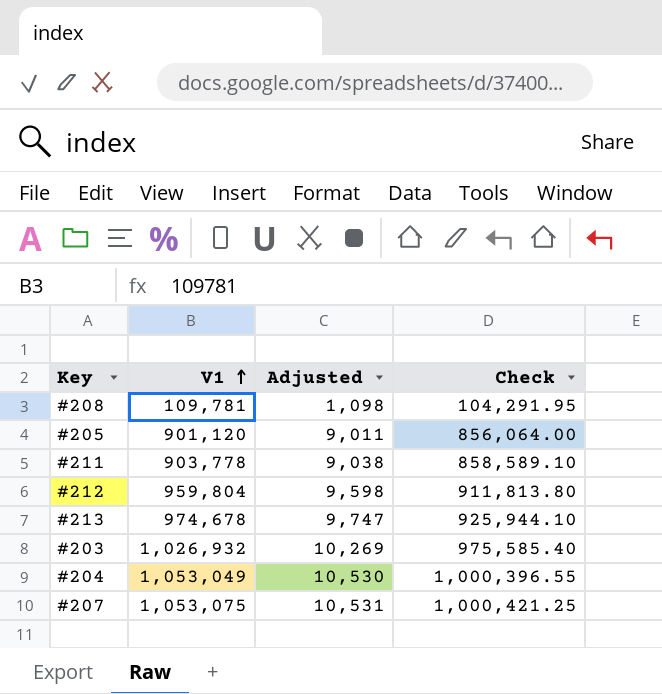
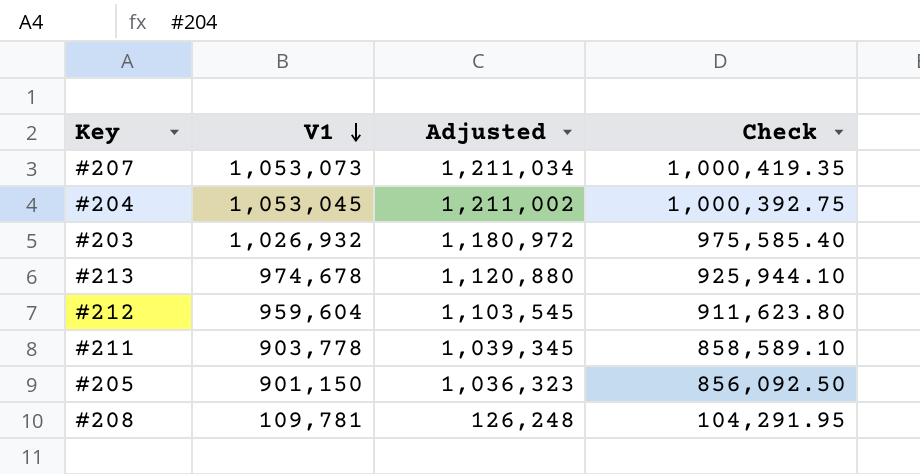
row order: V1 ascending -> V1 descending
column Adjusted | formula: [V1] * 0.01 -> [V1] * 1.15
#207 | V1: 1,053,075 -> 1,053,073
#207 | Check: 1,000,421.25 -> 1,000,419.35
#204 | V1: 1,053,049 -> 1,053,045
#204 | Check: 1,000,396.55 -> 1,000,392.75
#212 | V1: 959,804 -> 959,604
#212 | Check: 911,813.80 -> 911,623.80
#205 | V1: 901,120 -> 901,150
#205 | Check: 856,064.00 -> 856,092.50

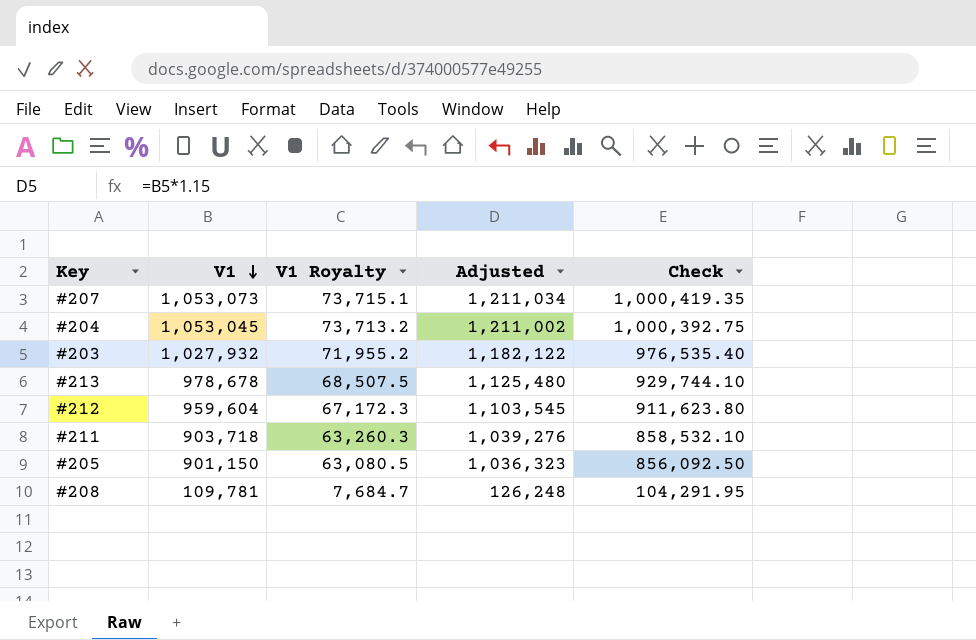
column V1 Royalty | formula: none -> [V1] * 0.07
#203 | V1: 1,026,932 -> 1,027,932
#203 | Adjusted: 1,180,972 -> 1,182,122
#203 | Check: 975,585.40 -> 976,535.40
#213 | V1: 974,678 -> 978,678
#213 | Adjusted: 1,120,880 -> 1,125,480
#213 | Check: 925,944.10 -> 929,744.10
#211 | V1: 903,778 -> 903,718
#211 | Adjusted: 1,039,345 -> 1,039,276
#211 | Check: 858,589.10 -> 858,532.10

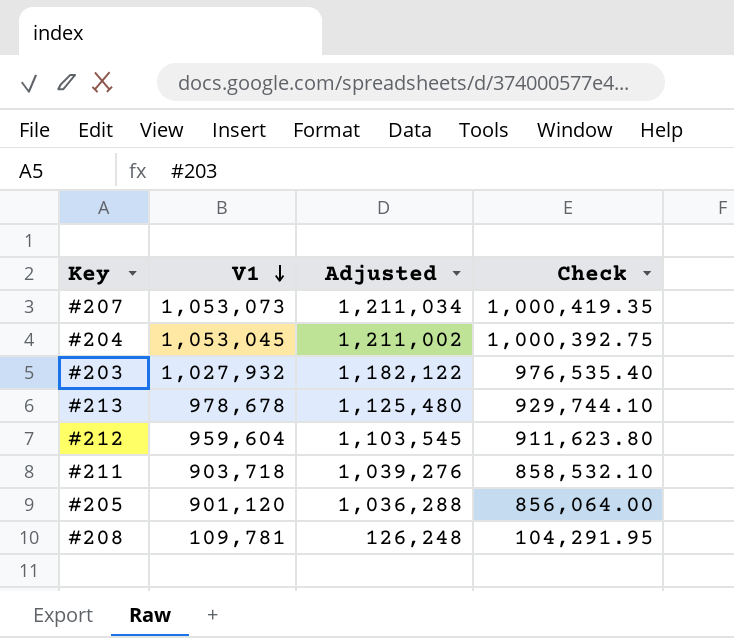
column V1 Royalty | formula: [V1] * 0.07 -> none
#205 | V1: 901,150 -> 901,120
#205 | Adjusted: 1,036,323 -> 1,036,288
#205 | Check: 856,092.50 -> 856,064.00

